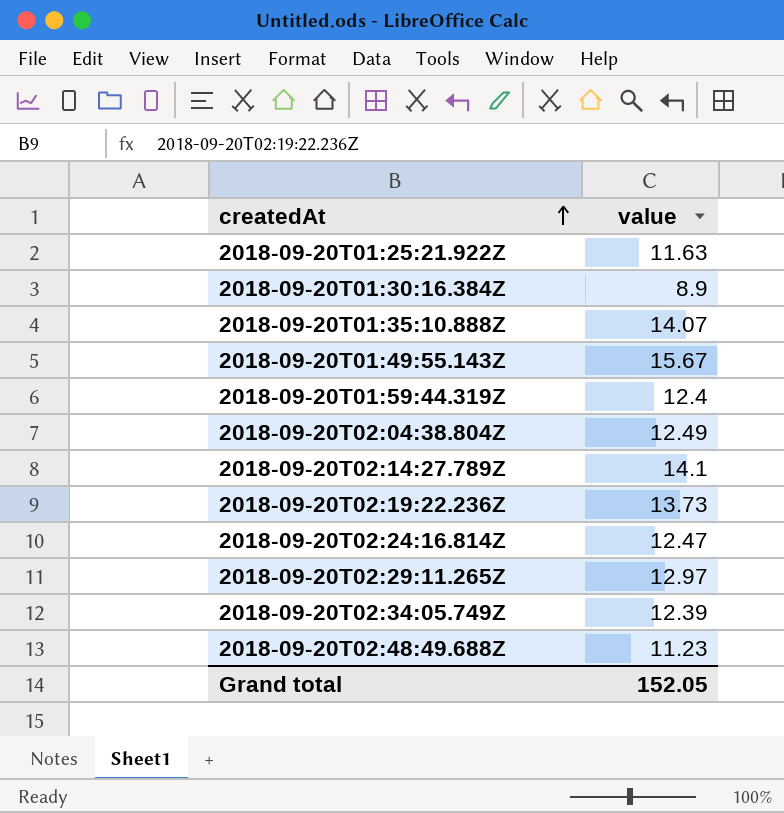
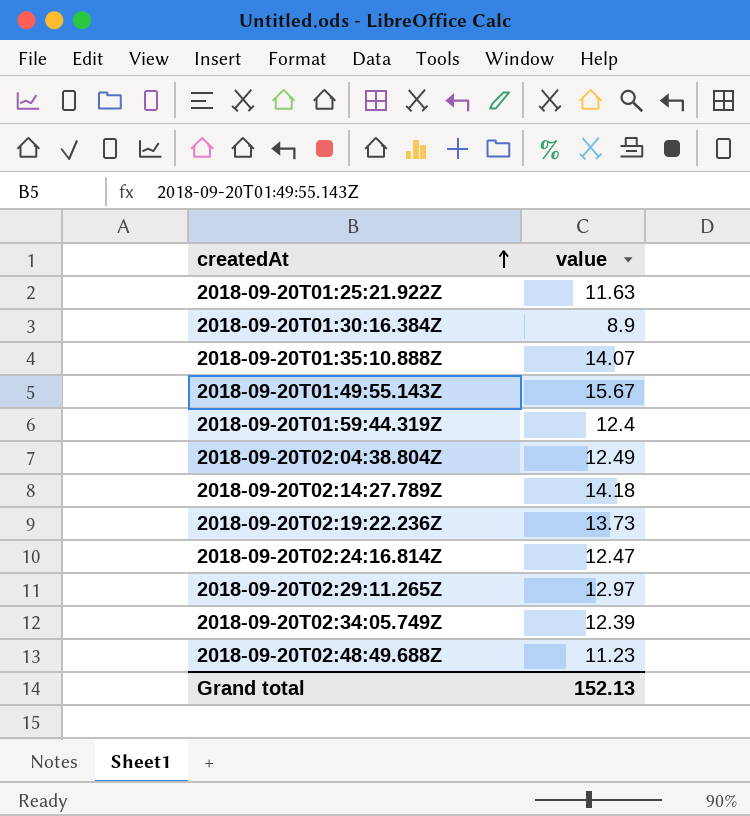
2018-09-20T02:14:27.789Z | value: 14.1 -> 14.18
Grand total | value: 152.05 -> 152.13

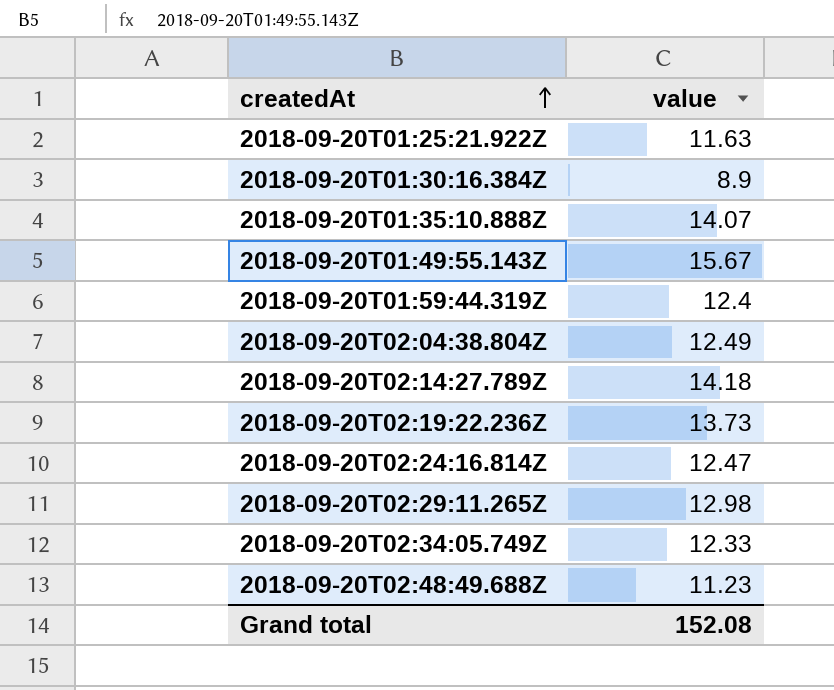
2018-09-20T02:29:11.265Z | value: 12.97 -> 12.98
2018-09-20T02:34:05.749Z | value: 12.39 -> 12.33
Grand total | value: 152.13 -> 152.08

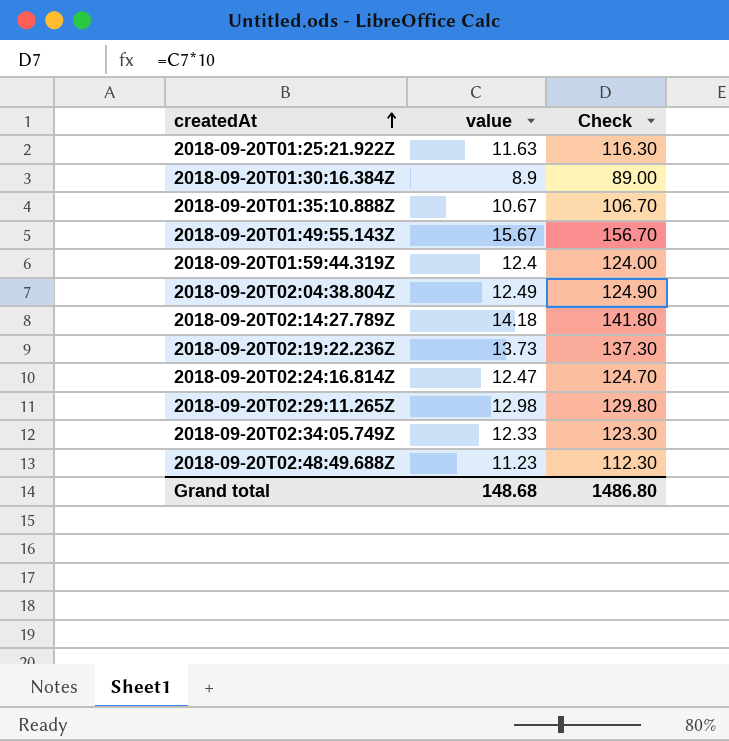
column Check | formula: none -> [value] * 10
2018-09-20T01:35:10.888Z | value: 14.07 -> 10.67
Grand total | value: 152.08 -> 148.68

